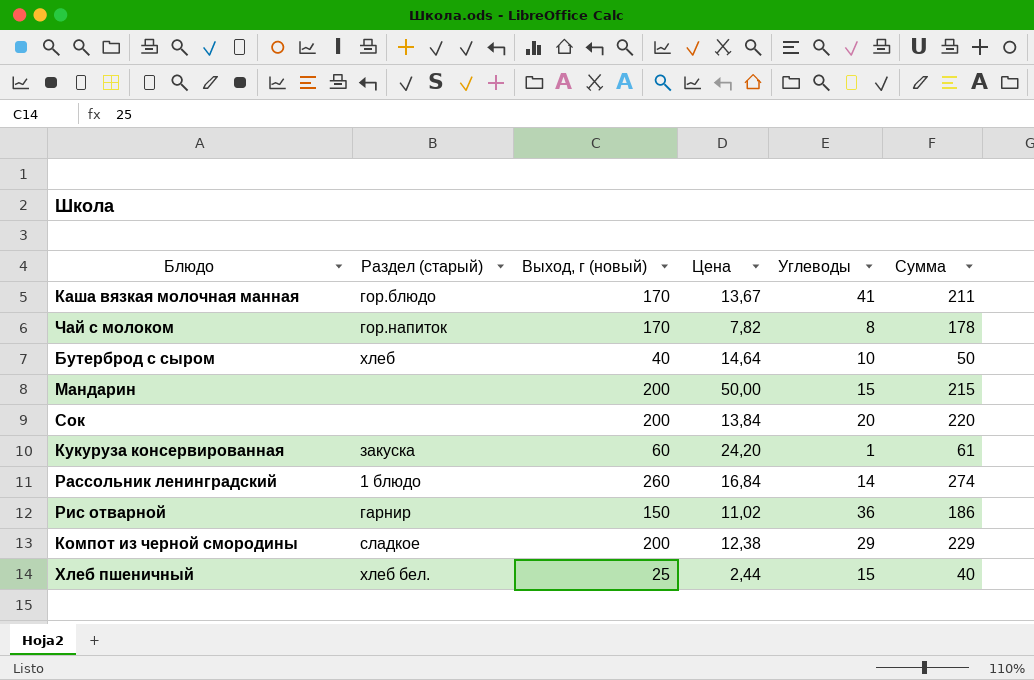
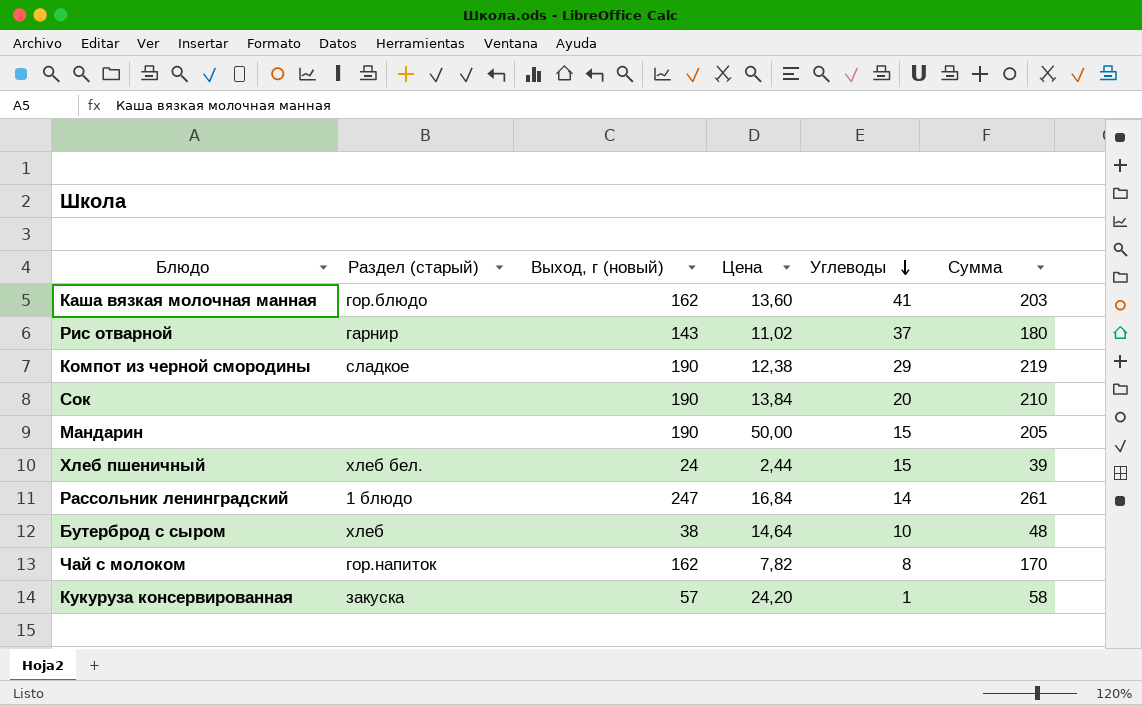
row order: none -> Углеводы descending
Каша вязкая молочная манная | Выход, г (новый): 170 -> 162
Каша вязкая молочная манная | Цена: 13,67 -> 13,60
Каша вязкая молочная манная | Сумма: 211 -> 203
Рис отварной | Выход, г (новый): 150 -> 143
Рис отварной | Углеводы: 36 -> 37
Рис отварной | Сумма: 186 -> 180
Компот из черной смородины | Выход, г (новый): 200 -> 190
Компот из черной смородины | Сумма: 229 -> 219
Сок | Выход, г (новый): 200 -> 190
Сок | Сумма: 220 -> 210
Мандарин | Выход, г (новый): 200 -> 190
Мандарин | Сумма: 215 -> 205
Хлеб пшеничный | Выход, г (новый): 25 -> 24
Хлеб пшеничный | Сумма: 40 -> 39
Рассольник ленинградский | Выход, г (новый): 260 -> 247
Рассольник ленинградский | Сумма: 274 -> 261
Бутерброд с сыром | Выход, г (новый): 40 -> 38
Бутерброд с сыром | Сумма: 50 -> 48
Чай с молоком | Выход, г (новый): 170 -> 162
Чай с молоком | Сумма: 178 -> 170
Кукуруза консервированная | Выход, г (новый): 60 -> 57
Кукуруза консервированная | Сумма: 61 -> 58

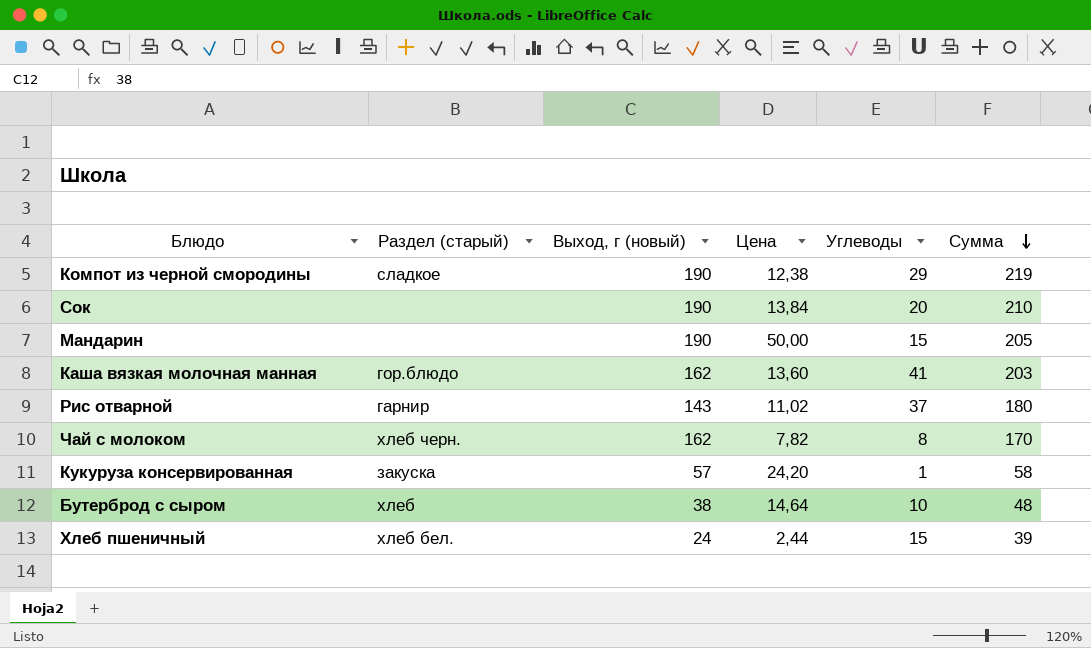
row order: Углеводы descending -> Сумма descending
row Рассольник ленинградский: 1 блюдо | 247 | 16,84 | 14 | 261 -> none
Чай с молоком | Раздел (старый): гор.напиток -> хлеб черн.

